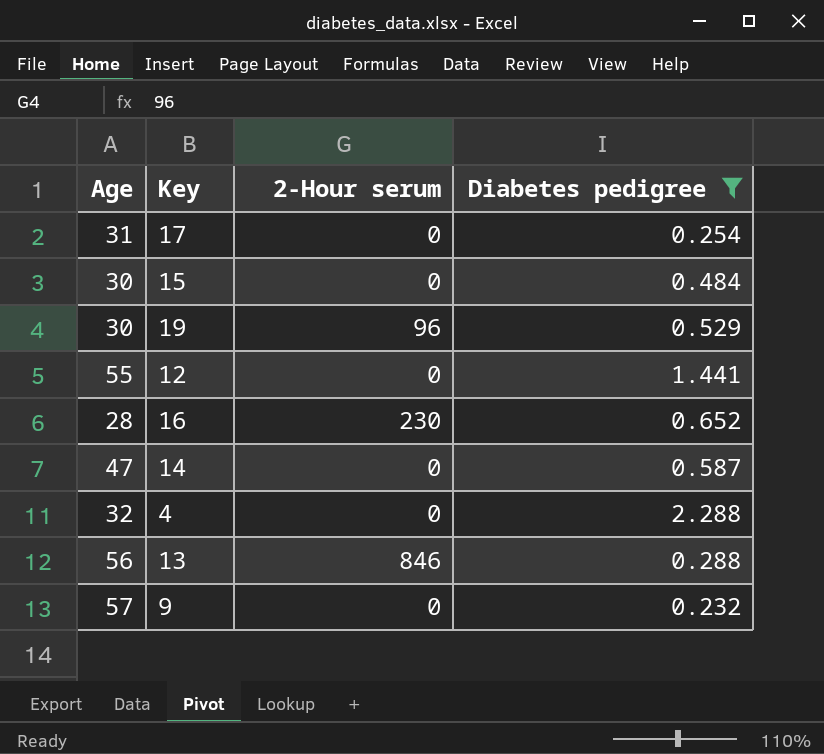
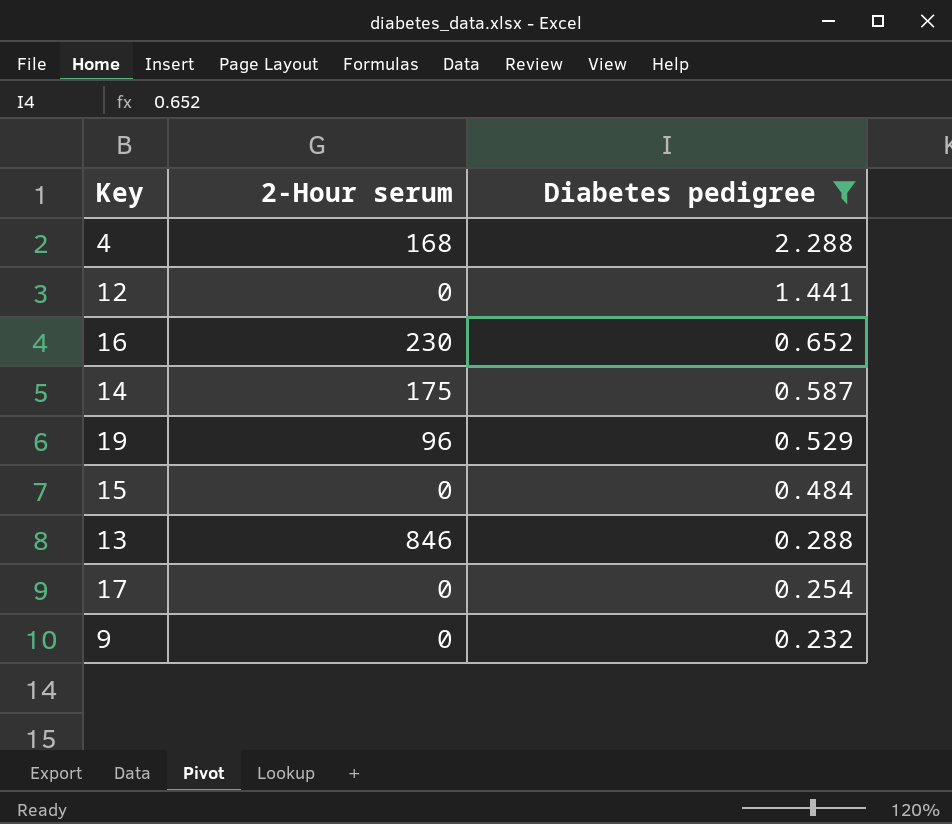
row order: none -> Diabetes pedigree descending
column Age | position: 1 -> none
4 | 2-Hour serum: 0 -> 168
14 | 2-Hour serum: 0 -> 175

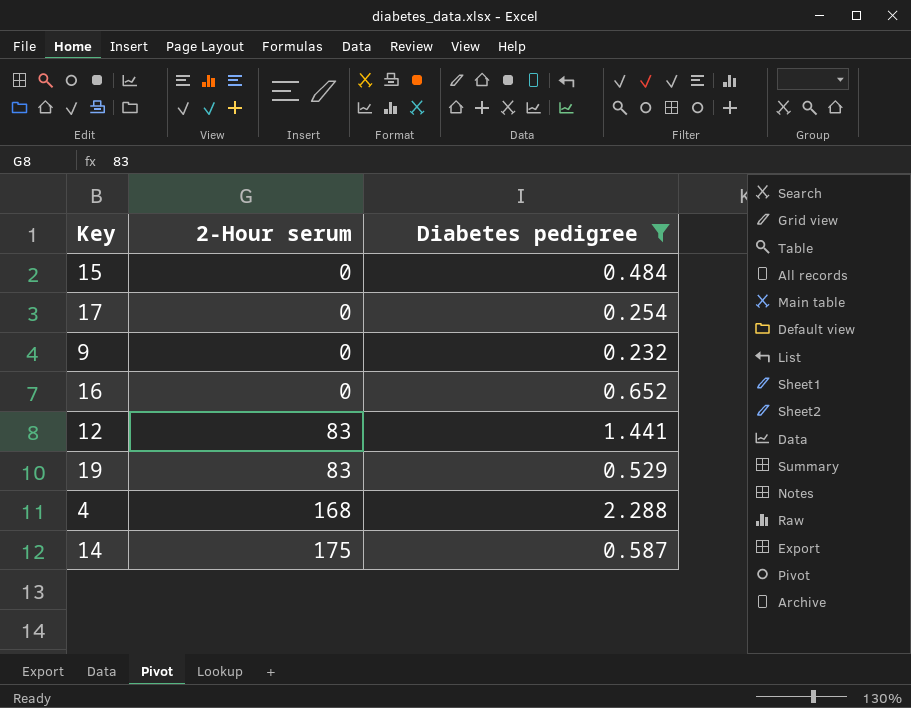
row order: Diabetes pedigree descending -> 2-Hour serum ascending
row 13: 846 | 0.288 -> none
16 | 2-Hour serum: 230 -> 0
12 | 2-Hour serum: 0 -> 83
19 | 2-Hour serum: 96 -> 83

